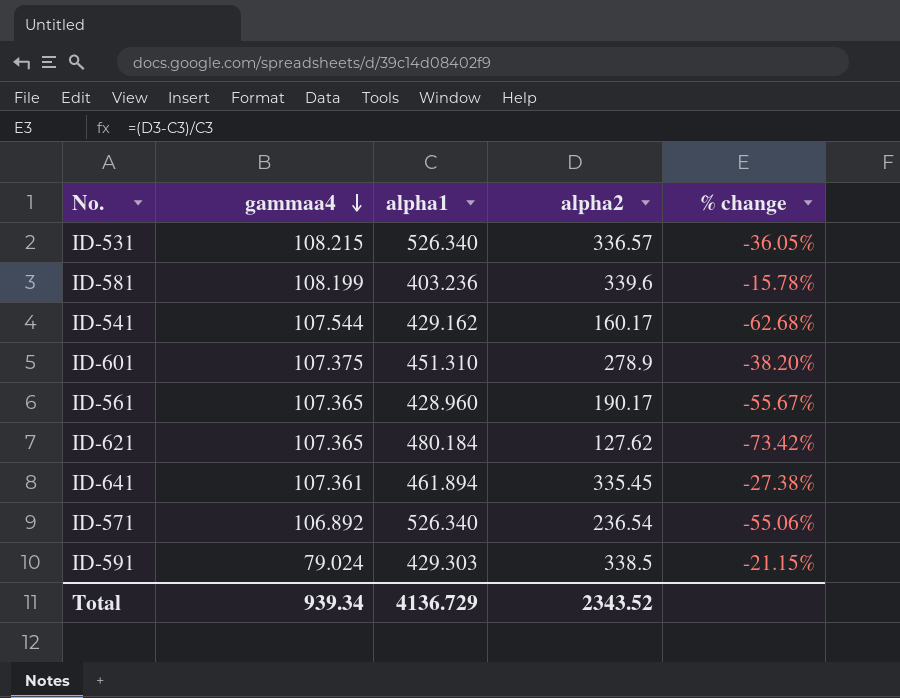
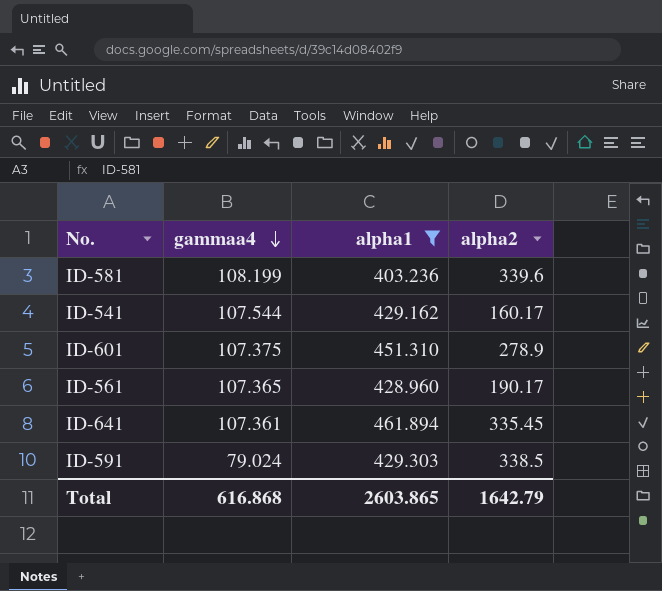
filter: none -> alpha1 <= 461.894
column % change | formula: ([alpha2] - [alpha1]) / [alpha1] -> none
Total | gammaa4: 939.34 -> 616.868
Total | alpha1: 4136.729 -> 2603.865
Total | alpha2: 2343.52 -> 1642.79

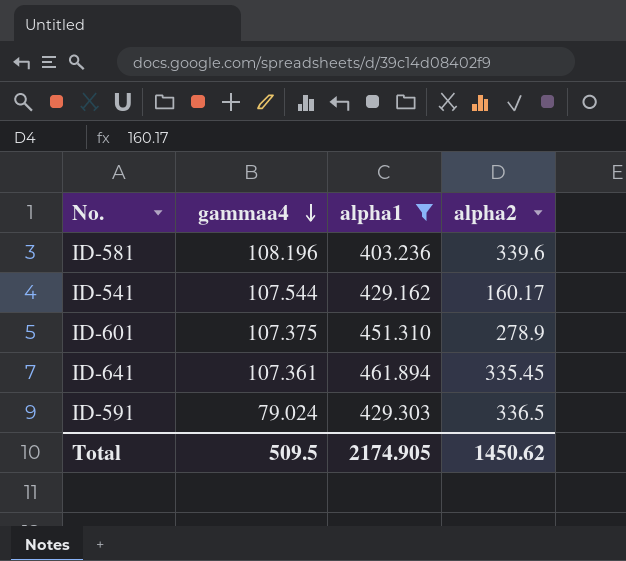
row ID-561: 107.365 | 428.960 | 190.17 -> none
ID-581 | gammaa4: 108.199 -> 108.196
ID-591 | alpha2: 338.5 -> 336.5
Total | gammaa4: 616.868 -> 509.5
Total | alpha1: 2603.865 -> 2174.905
Total | alpha2: 1642.79 -> 1450.62

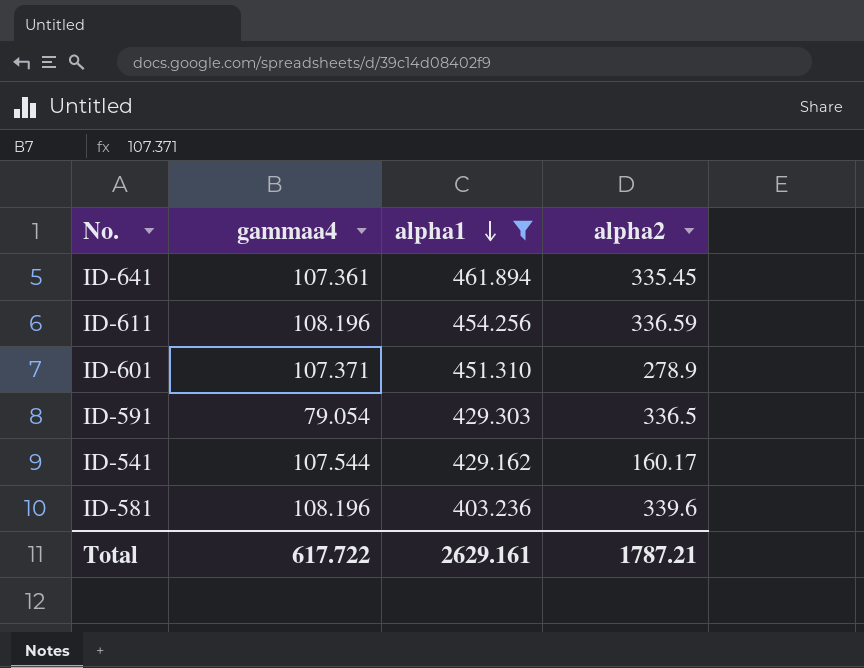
row order: gammaa4 descending -> alpha1 descending
row ID-611: none -> 108.196 | 454.256 | 336.59
ID-601 | gammaa4: 107.375 -> 107.371
ID-591 | gammaa4: 79.024 -> 79.054
Total | gammaa4: 509.5 -> 617.722
Total | alpha1: 2174.905 -> 2629.161
Total | alpha2: 1450.62 -> 1787.21

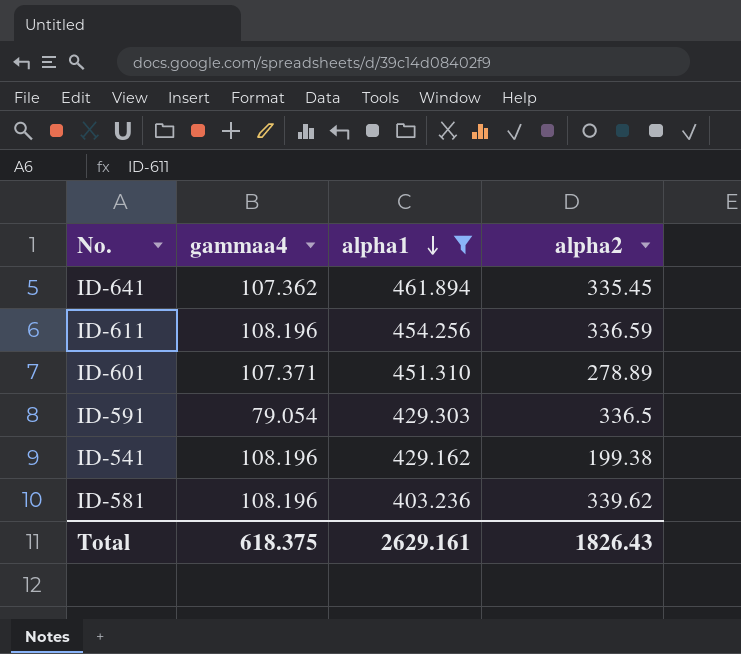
ID-641 | gammaa4: 107.361 -> 107.362
ID-601 | alpha2: 278.9 -> 278.89
ID-541 | gammaa4: 107.544 -> 108.196
ID-541 | alpha2: 160.17 -> 199.38
ID-581 | alpha2: 339.6 -> 339.62
Total | gammaa4: 617.722 -> 618.375
Total | alpha2: 1787.21 -> 1826.43

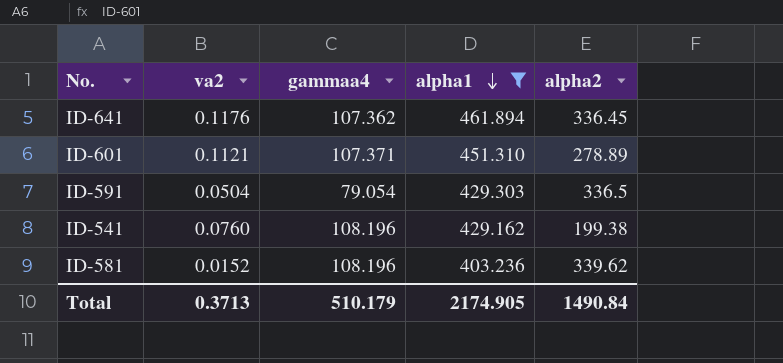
column va2 | position: none -> 2
row ID-611: 108.196 | 454.256 | 336.59 -> none
ID-641 | alpha2: 335.45 -> 336.45
Total | gammaa4: 618.375 -> 510.179
Total | alpha1: 2629.161 -> 2174.905
Total | alpha2: 1826.43 -> 1490.84

